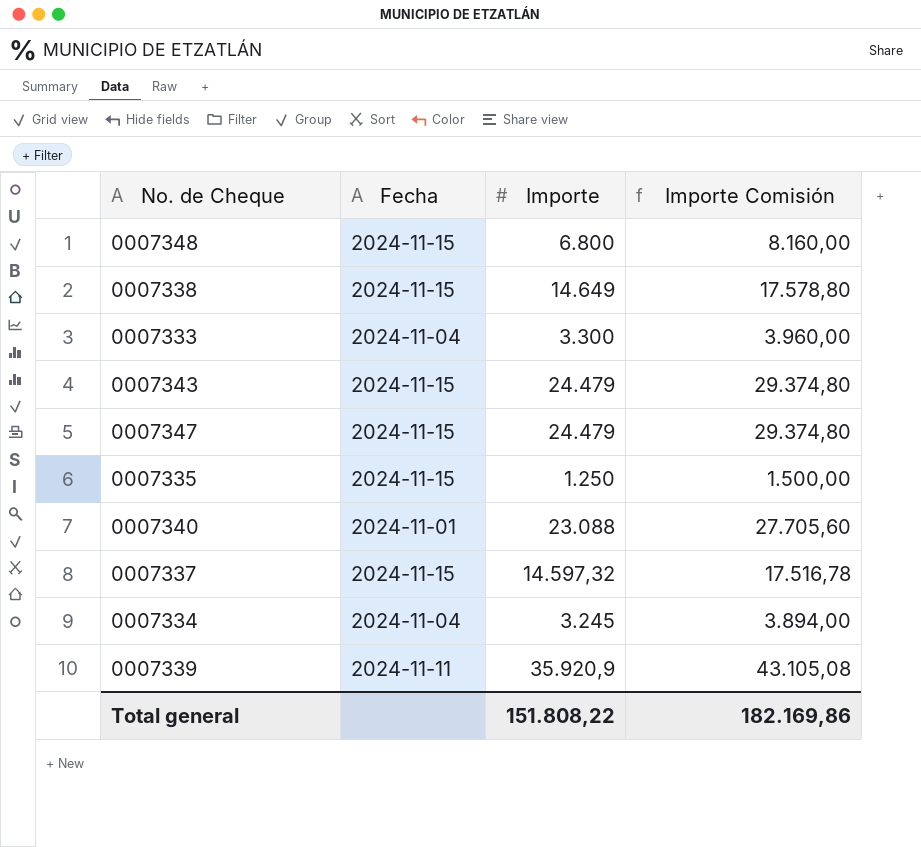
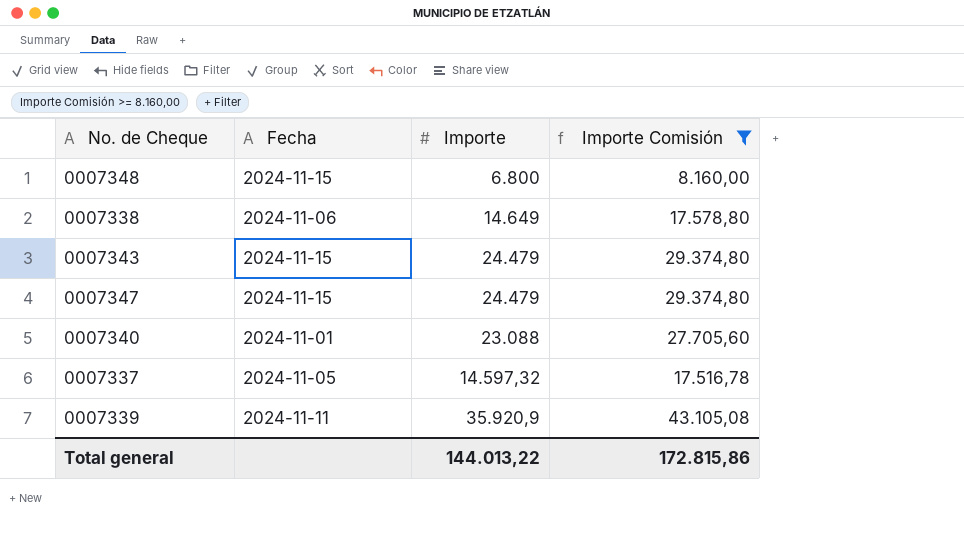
filter: none -> Importe Comisión >= 8.160,00
0007338 | Fecha: 2024-11-15 -> 2024-11-06
0007337 | Fecha: 2024-11-15 -> 2024-11-05
Total general | Importe: 151.808,22 -> 144.013,22
Total general | Importe Comisión: 182.169,86 -> 172.815,86

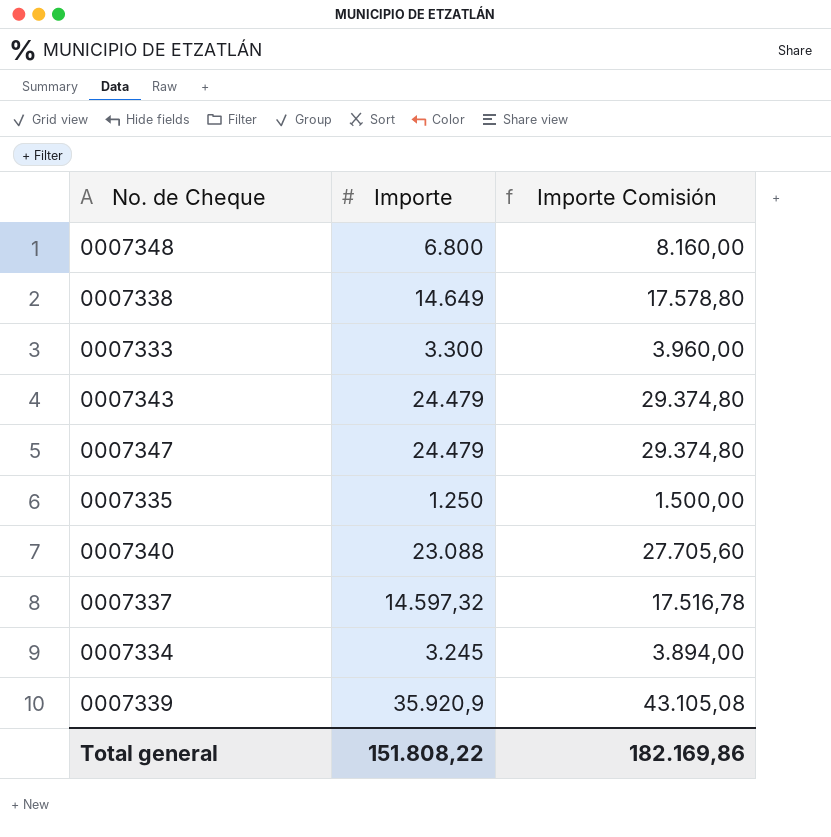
filter: Importe Comisión >= 8.160,00 -> none
column Fecha | position: 2 -> none
Total general | Importe: 144.013,22 -> 151.808,22
Total general | Importe Comisión: 172.815,86 -> 182.169,86

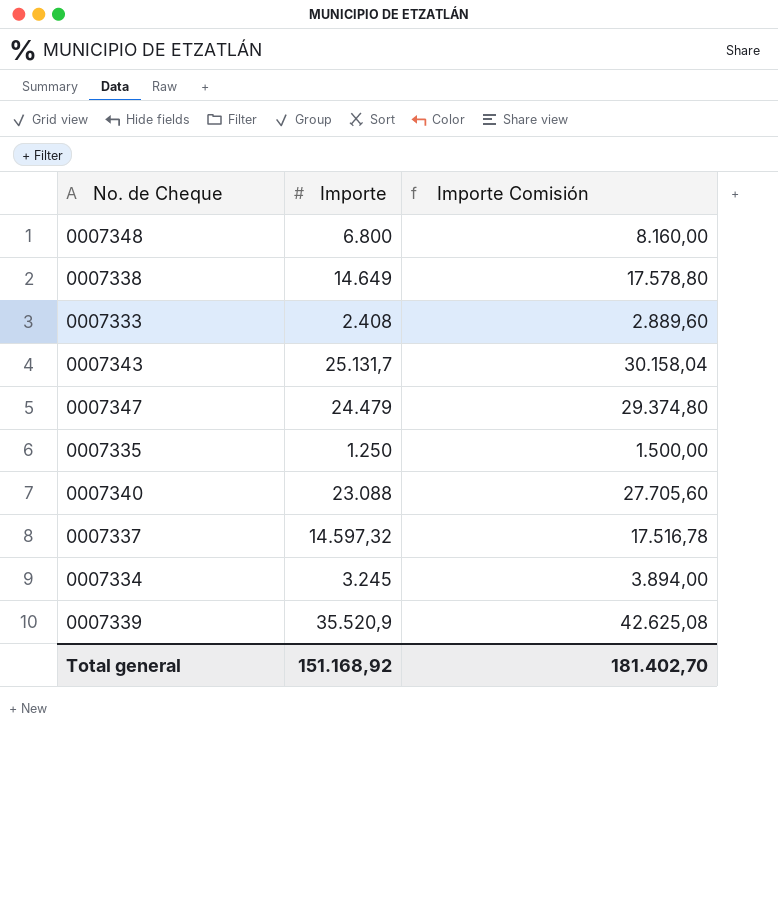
0007333 | Importe: 3.300 -> 2.408
0007333 | Importe Comisión: 3.960,00 -> 2.889,60
0007343 | Importe: 24.479 -> 25.131,7
0007343 | Importe Comisión: 29.374,80 -> 30.158,04
0007339 | Importe: 35.920,9 -> 35.520,9
0007339 | Importe Comisión: 43.105,08 -> 42.625,08
Total general | Importe: 151.808,22 -> 151.168,92
Total general | Importe Comisión: 182.169,86 -> 181.402,70

